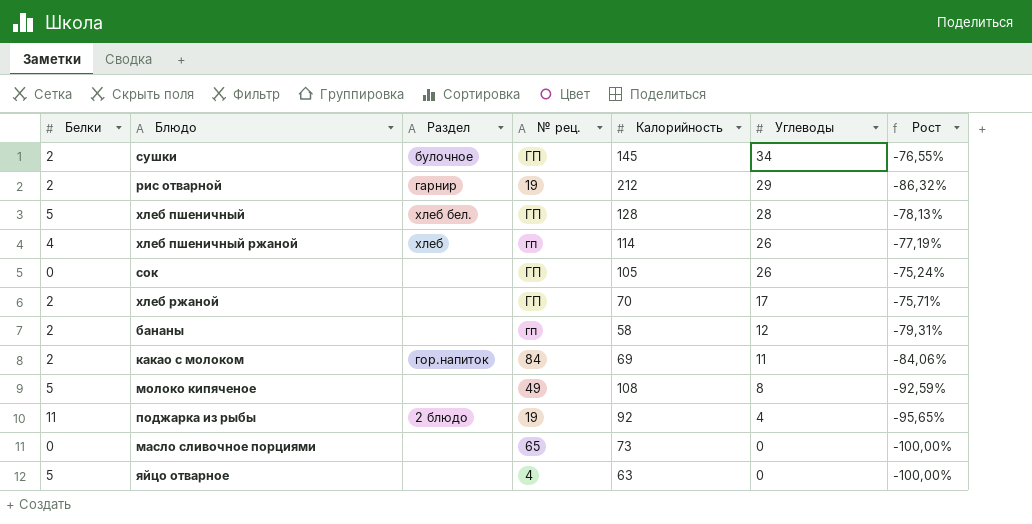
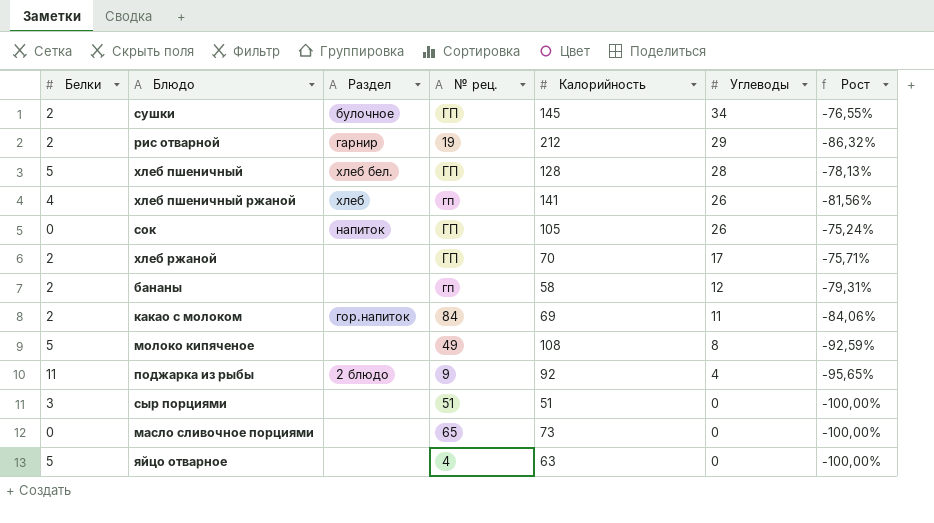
хлеб пшеничный ржаной | Калорийность: 114 -> 141
хлеб пшеничный ржаной | Рост: -77,19% -> -81,56%
сок | Раздел: none -> напиток
поджарка из рыбы | № рец.: 19 -> 9
row сыр порциями: none -> 3 | none | 51 | 51 | 0 | -100,00%

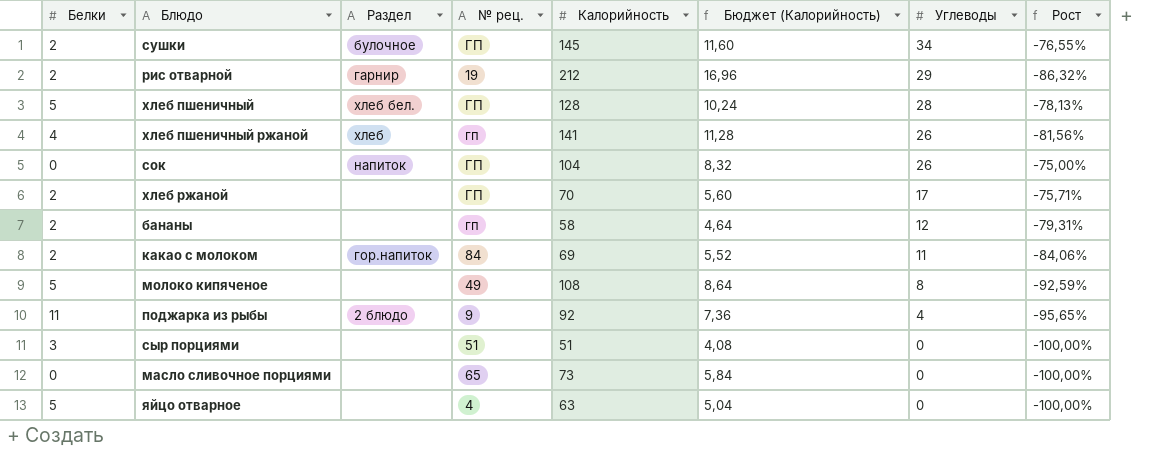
column Бюджет (Калорийность) | formula: none -> [Калорийность] * 0,08
сок | Калорийность: 105 -> 104
сок | Рост: -75,24% -> -75,00%

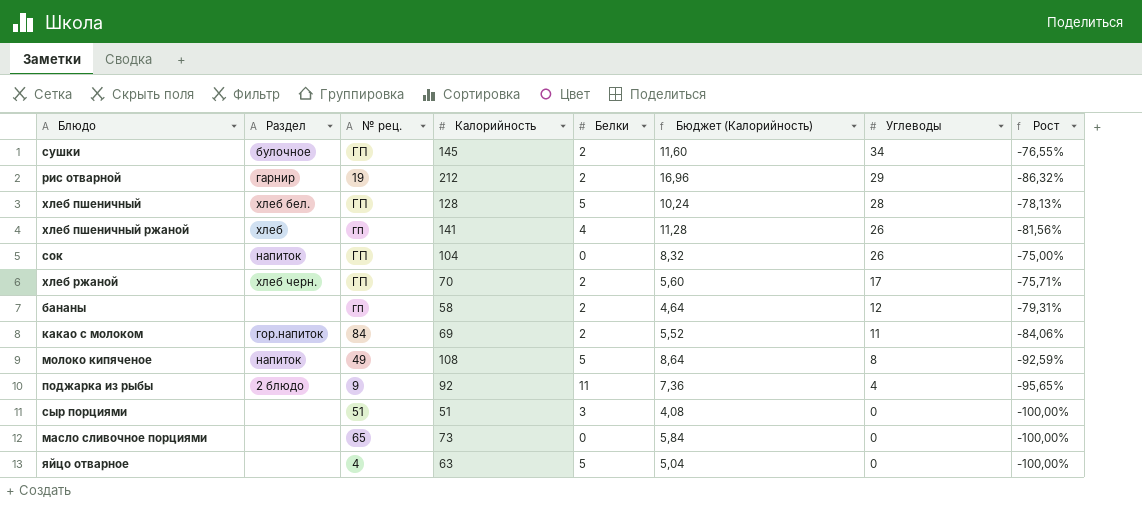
column Белки | position: 1 -> 5
хлеб ржаной | Раздел: none -> хлеб черн.
молоко кипяченое | Раздел: none -> напиток

